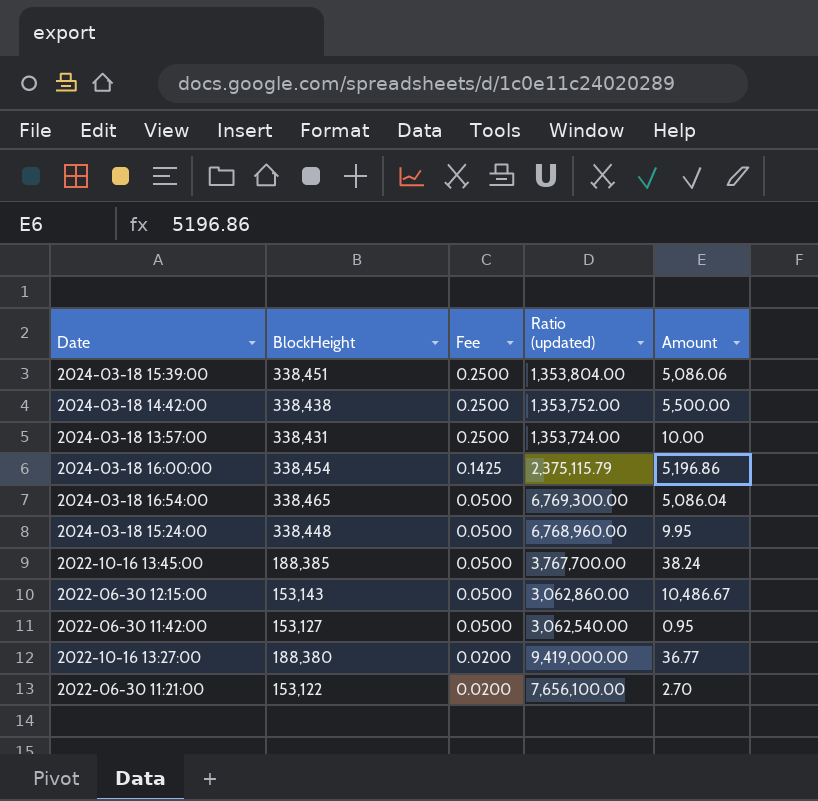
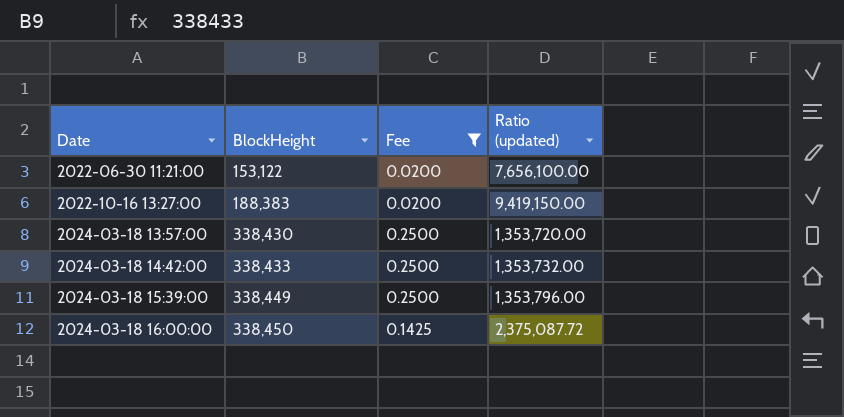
filter: none -> Fee != 0.0500
row order: Fee descending -> Date ascending
column Amount | position: 5 -> none
2022-10-16 13:27:00 | BlockHeight: 188,380 -> 188,383
2022-10-16 13:27:00 | Ratio (updated): 9,419,000.00 -> 9,419,150.00
2024-03-18 13:57:00 | BlockHeight: 338,431 -> 338,430
2024-03-18 13:57:00 | Ratio (updated): 1,353,724.00 -> 1,353,720.00
2024-03-18 14:42:00 | BlockHeight: 338,438 -> 338,433
2024-03-18 14:42:00 | Ratio (updated): 1,353,752.00 -> 1,353,732.00
2024-03-18 15:39:00 | BlockHeight: 338,451 -> 338,449
2024-03-18 15:39:00 | Ratio (updated): 1,353,804.00 -> 1,353,796.00
2024-03-18 16:00:00 | BlockHeight: 338,454 -> 338,450
2024-03-18 16:00:00 | Ratio (updated): 2,375,115.79 -> 2,375,087.72

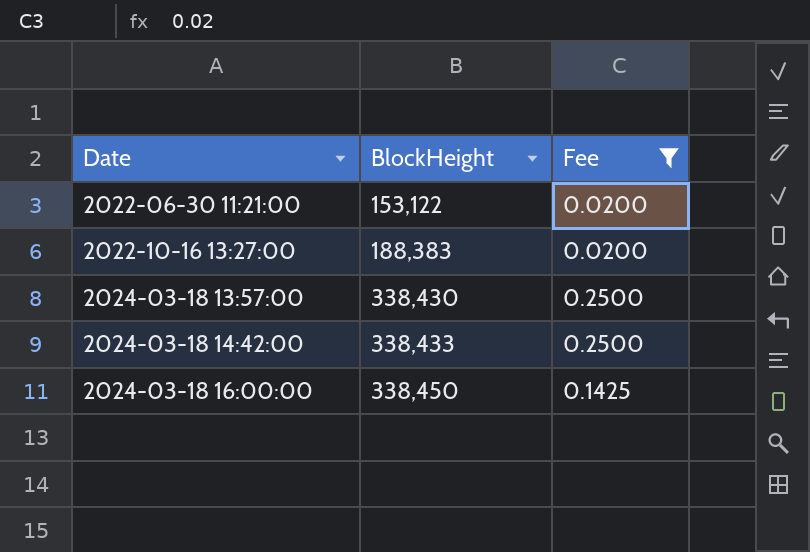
column Ratio (updated) | formula: [BlockHeight] / [Fee] -> none
row 2024-03-18 15:39:00: 338,449 | 0.2500 | 1,353,796.00 -> none

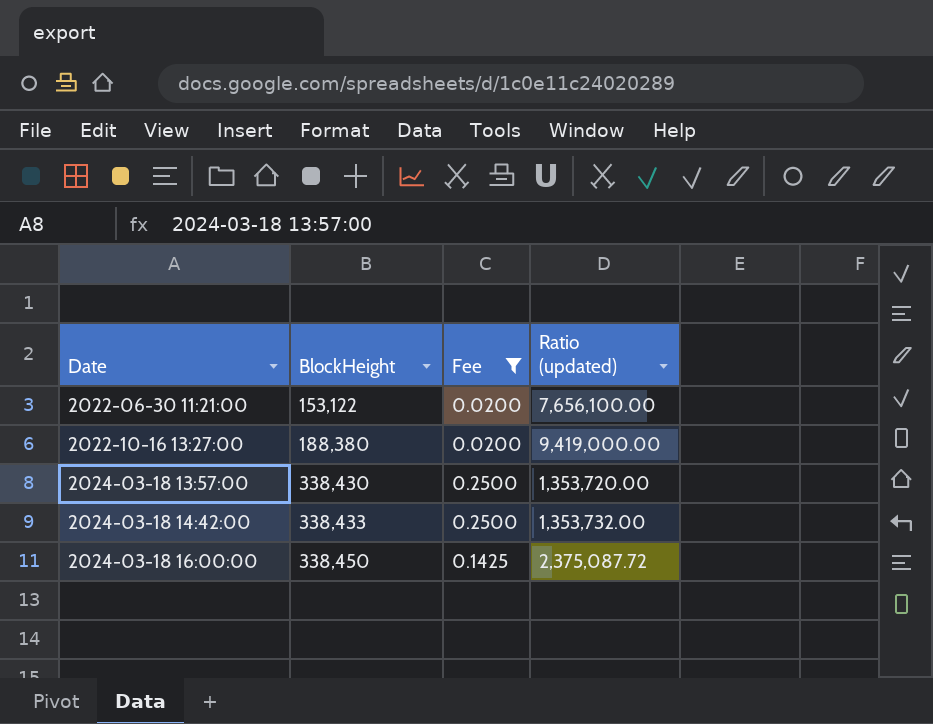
column Ratio (updated) | formula: none -> [BlockHeight] / [Fee]
2022-10-16 13:27:00 | BlockHeight: 188,383 -> 188,380

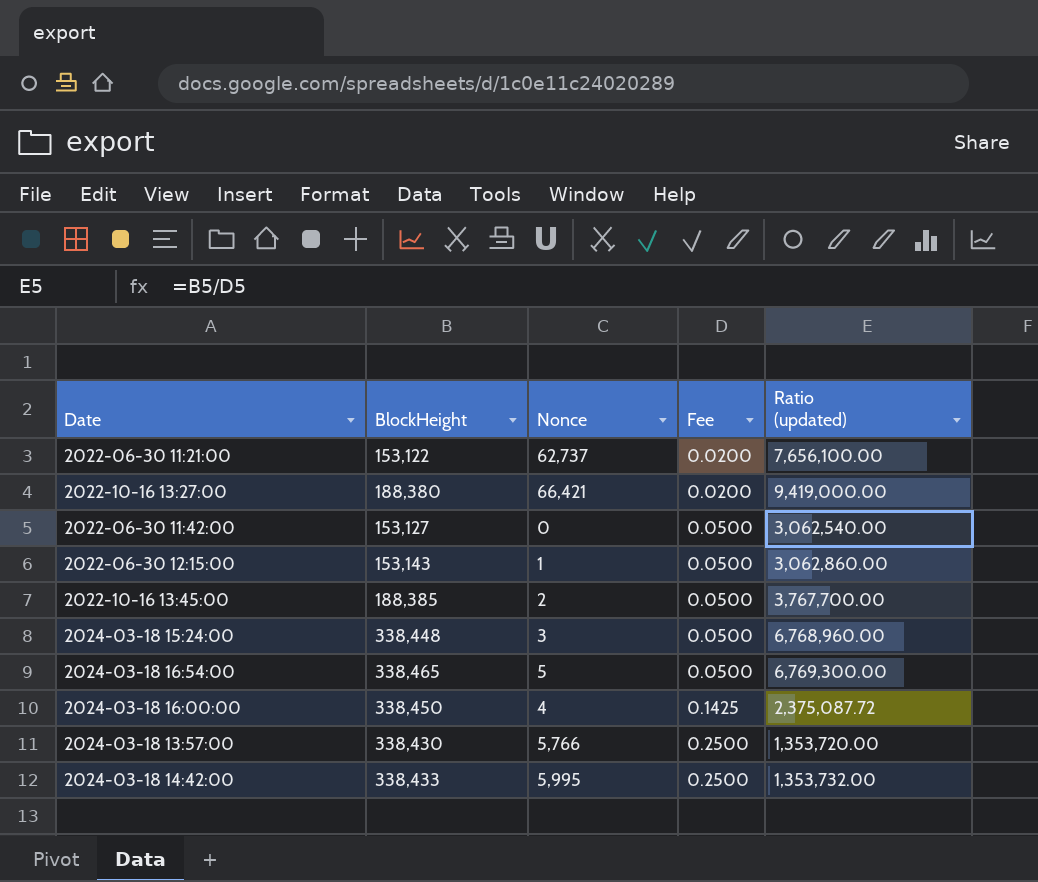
filter: Fee != 0.0500 -> none
row order: Date ascending -> Fee ascending
column Nonce | position: none -> 3

